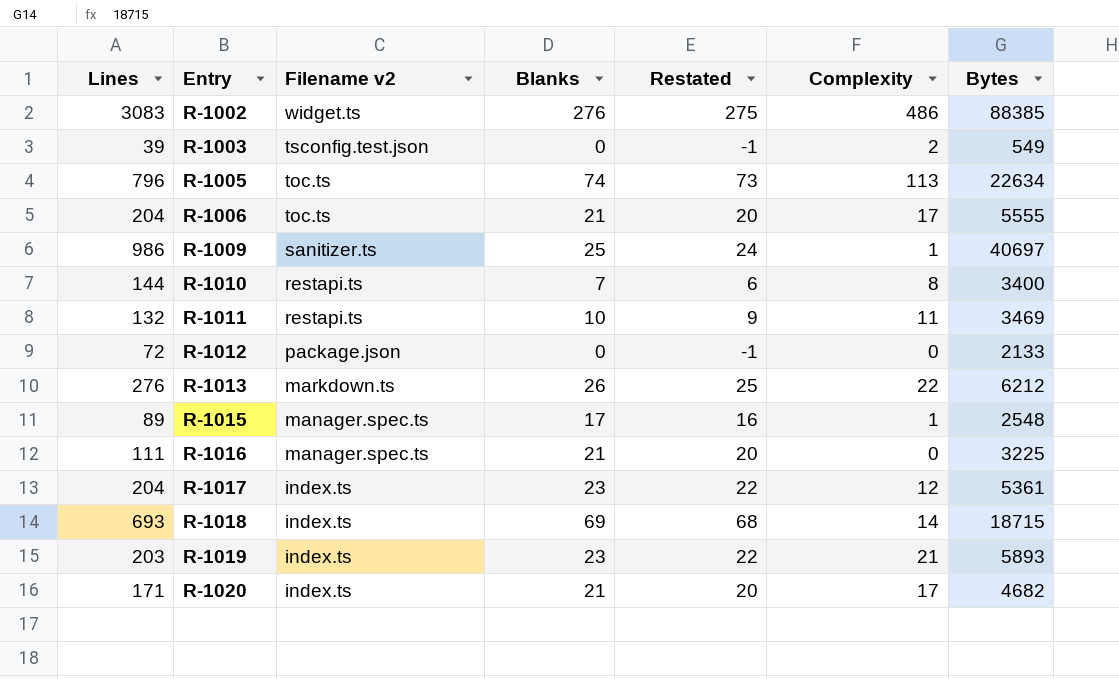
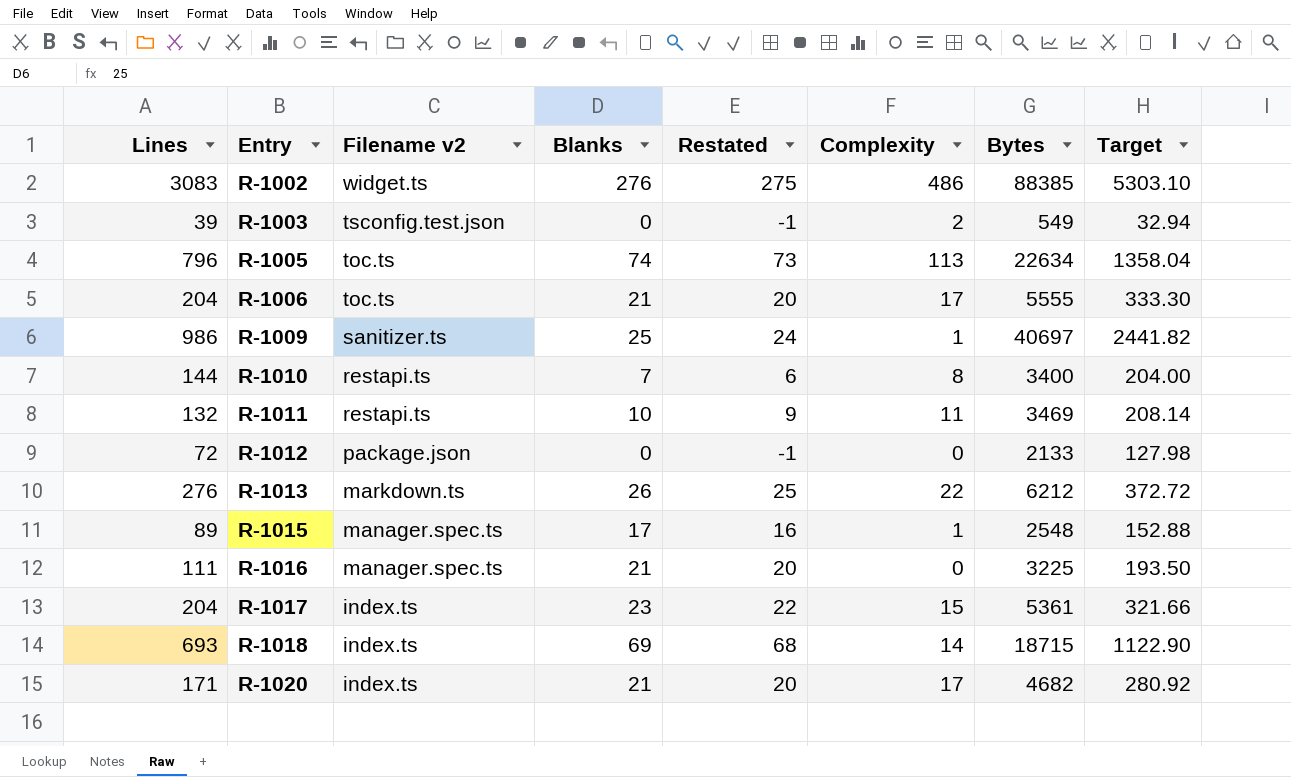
column Target | formula: none -> [Bytes] * 0.06
row R-1019: 203 | index.ts | 23 | 22 | 21 | 5893 -> none
R-1017 | Complexity: 12 -> 15

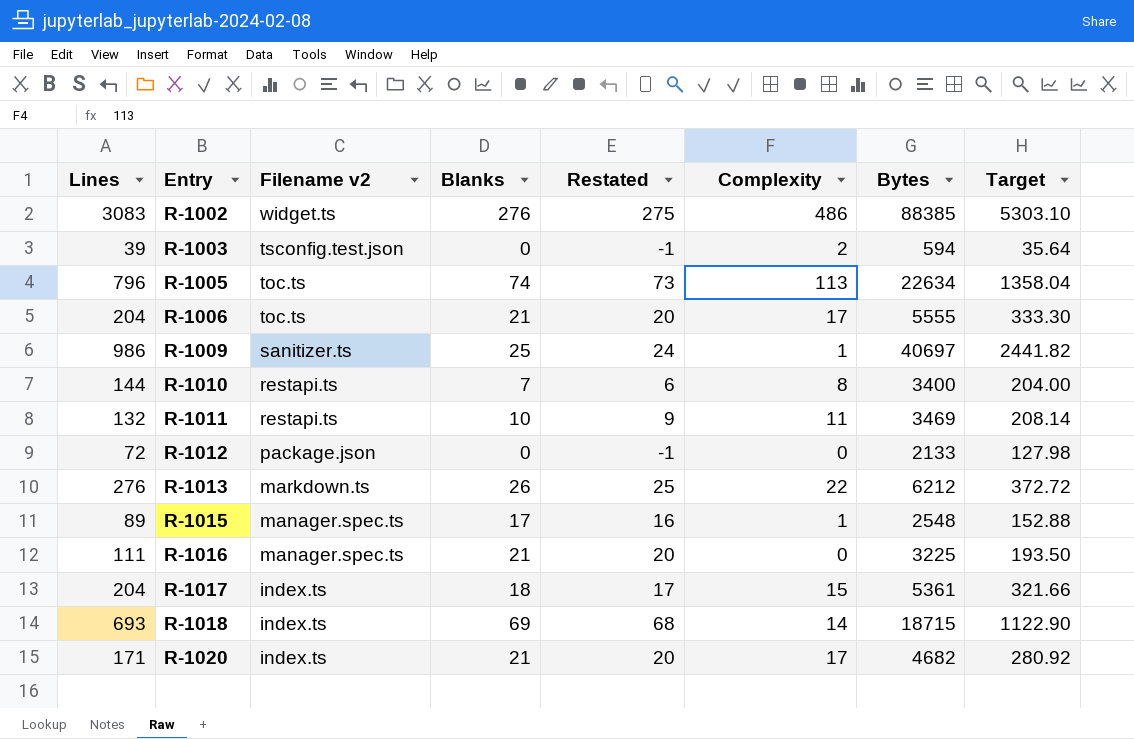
R-1003 | Bytes: 549 -> 594
R-1003 | Target: 32.94 -> 35.64
R-1017 | Blanks: 23 -> 18
R-1017 | Restated: 22 -> 17

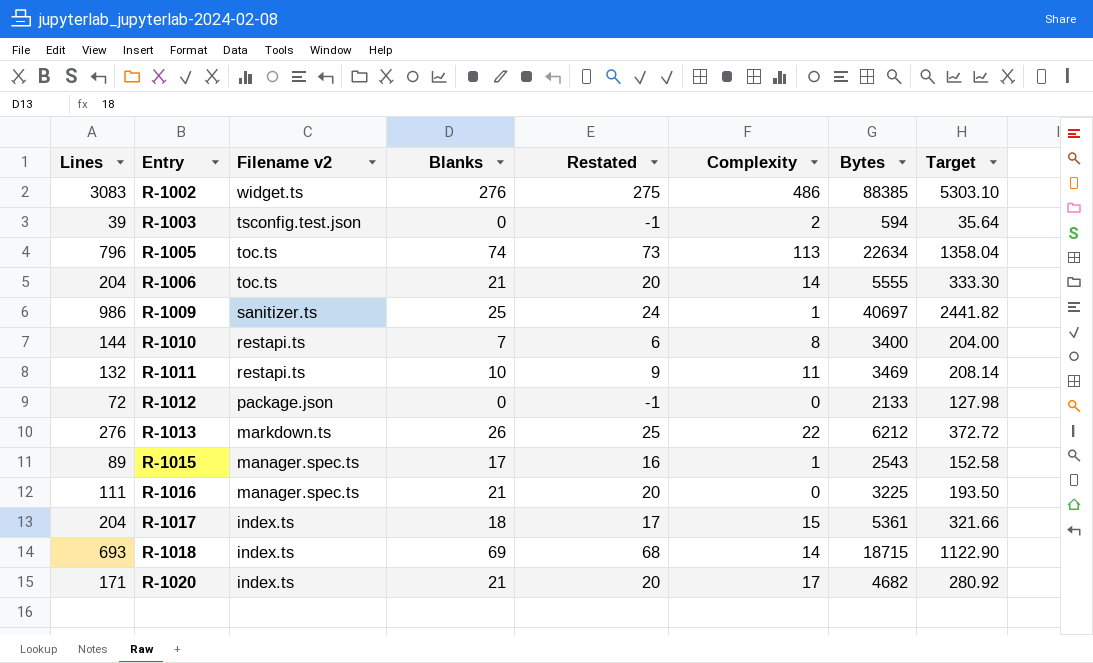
R-1006 | Complexity: 17 -> 14
R-1015 | Bytes: 2548 -> 2543
R-1015 | Target: 152.88 -> 152.58

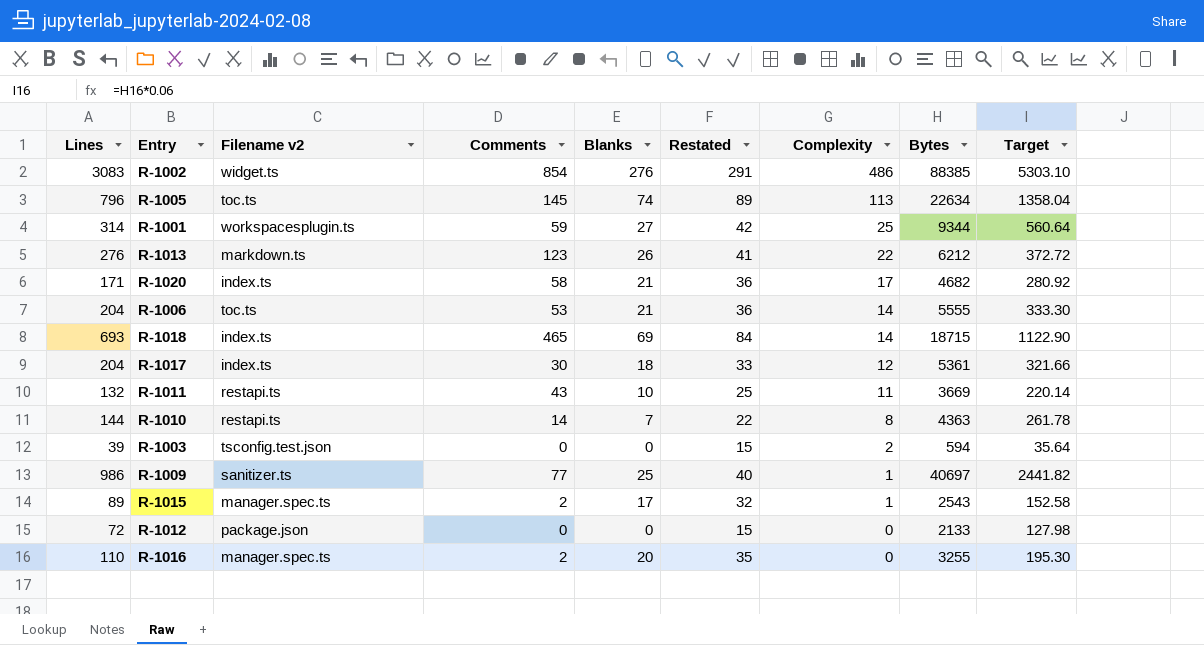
row order: Entry ascending -> Complexity descending
column Comments | position: none -> 4
column Restated | formula: [Blanks] - 1 -> [Blanks] + 15
row R-1001: none -> 314 | workspacesplugin.ts | 59 | 27 | 42 | 25 | 9344 | 560.64
R-1017 | Complexity: 15 -> 12
R-1011 | Bytes: 3469 -> 3669
R-1011 | Target: 208.14 -> 220.14
R-1010 | Bytes: 3400 -> 4363
R-1010 | Target: 204.00 -> 261.78
R-1016 | Lines: 111 -> 110
R-1016 | Blanks: 21 -> 20
R-1016 | Bytes: 3225 -> 3255
R-1016 | Target: 193.50 -> 195.30

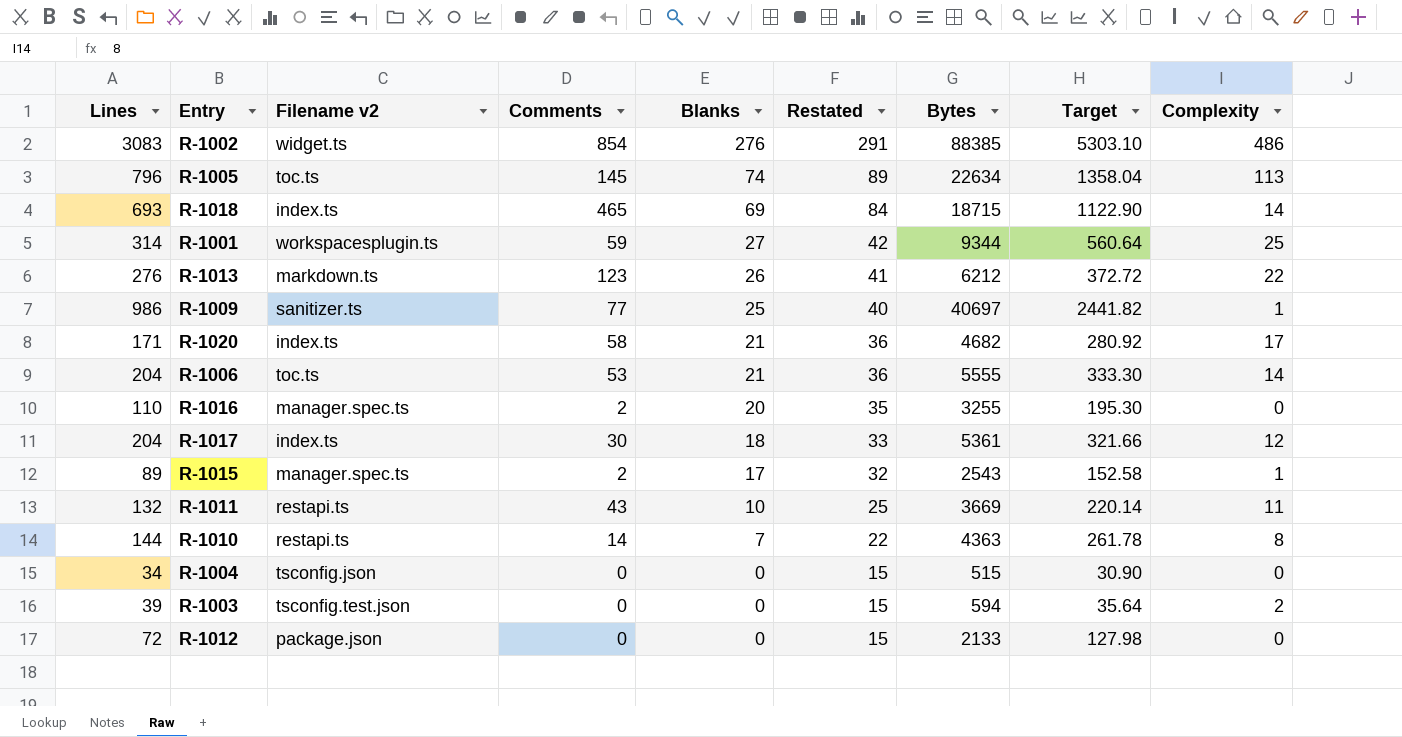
row order: Complexity descending -> Blanks descending
column Complexity | position: 7 -> 9
row R-1004: none -> 34 | tsconfig.json | 0 | 0 | 15 | 515 | 30.90 | 0

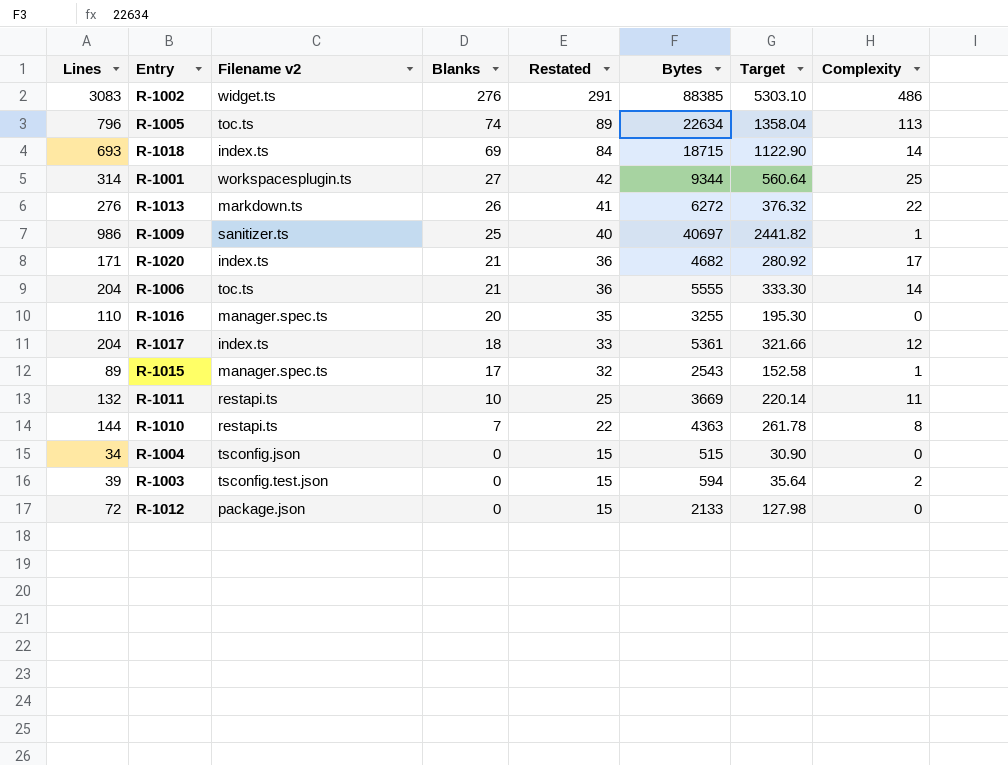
column Comments | position: 4 -> none
R-1013 | Bytes: 6212 -> 6272
R-1013 | Target: 372.72 -> 376.32

